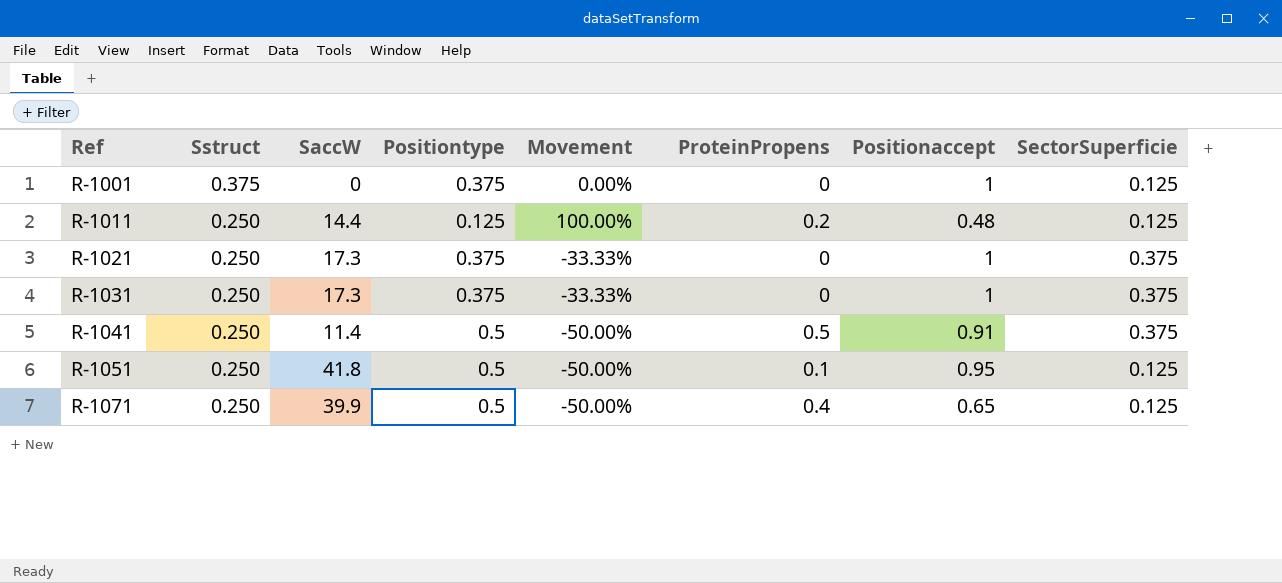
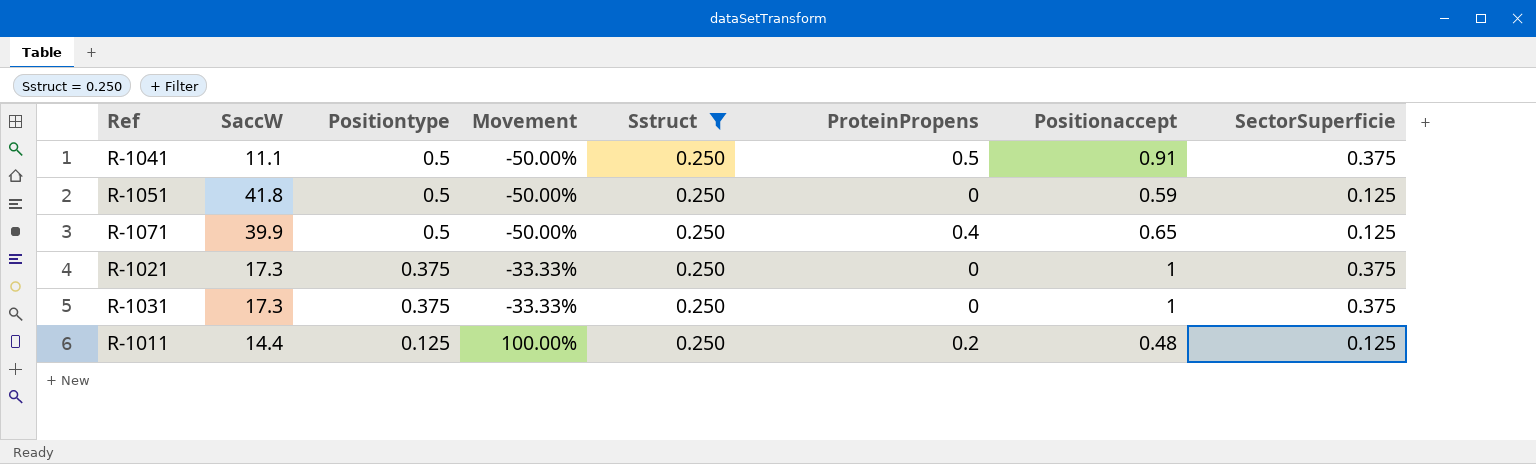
filter: none -> Sstruct = 0.250
row order: Ref ascending -> Positiontype descending
column Sstruct | position: 2 -> 5
R-1041 | SaccW: 11.4 -> 11.1
R-1051 | ProteinPropens: 0.1 -> 0
R-1051 | Positionaccept: 0.95 -> 0.59

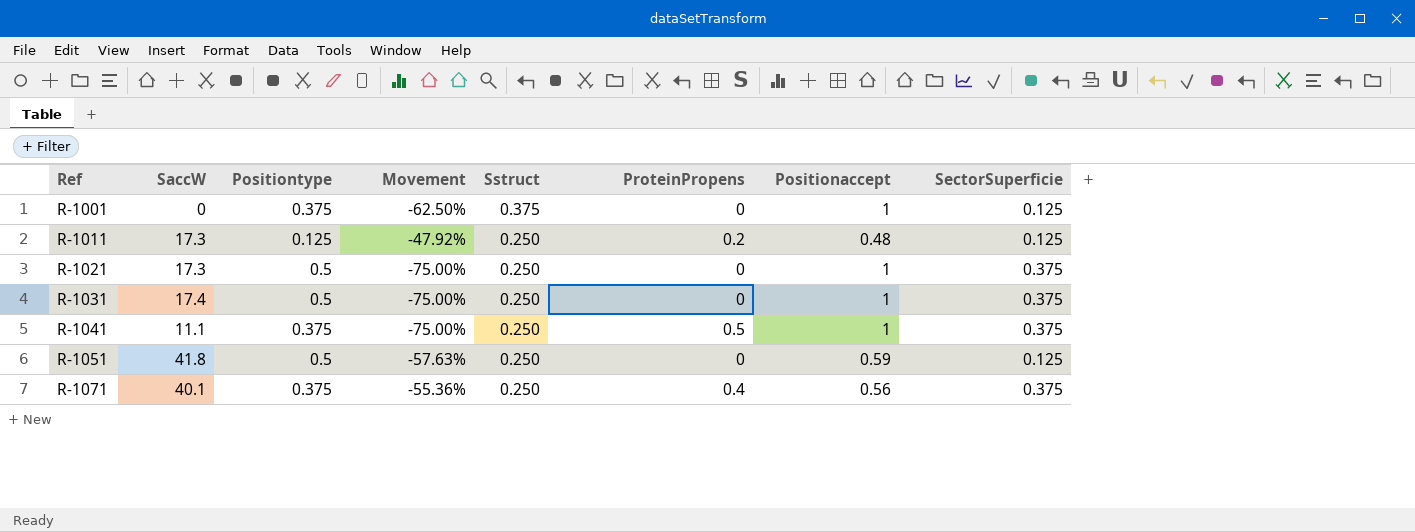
filter: Sstruct = 0.250 -> none
row order: Positiontype descending -> Ref ascending
column Movement | formula: ([Sstruct] - [Positiontype]) / [Positiontype] -> ([Sstruct] - [Positionaccept]) / [Positionaccept]
R-1011 | SaccW: 14.4 -> 17.3
R-1021 | Positiontype: 0.375 -> 0.5
R-1031 | SaccW: 17.3 -> 17.4
R-1031 | Positiontype: 0.375 -> 0.5
R-1041 | Positiontype: 0.5 -> 0.375
R-1041 | Positionaccept: 0.91 -> 1
R-1071 | SaccW: 39.9 -> 40.1
R-1071 | Positiontype: 0.5 -> 0.375
R-1071 | Positionaccept: 0.65 -> 0.56
R-1071 | SectorSuperficie: 0.125 -> 0.375

